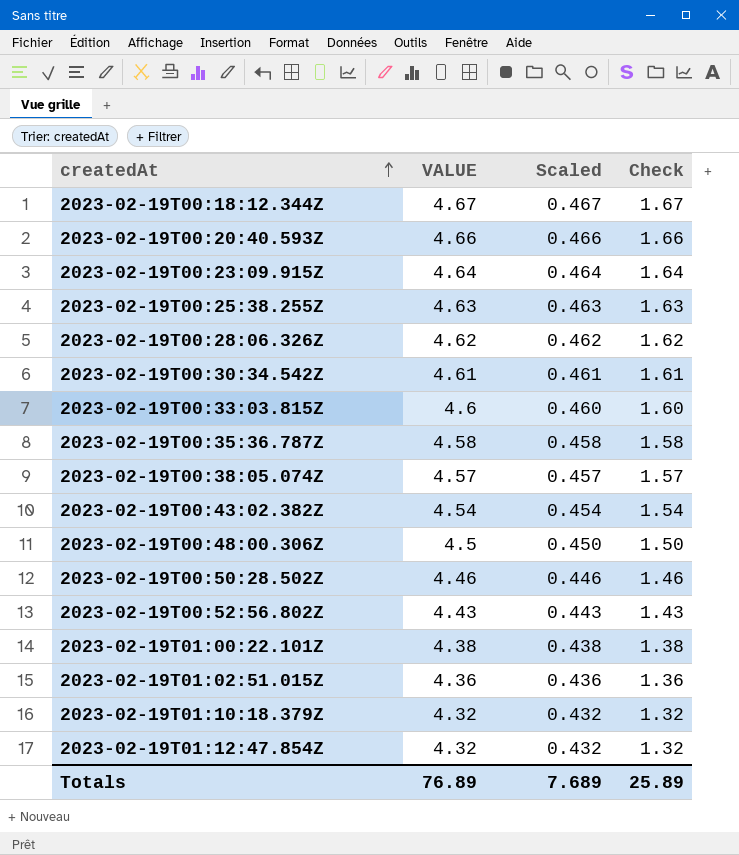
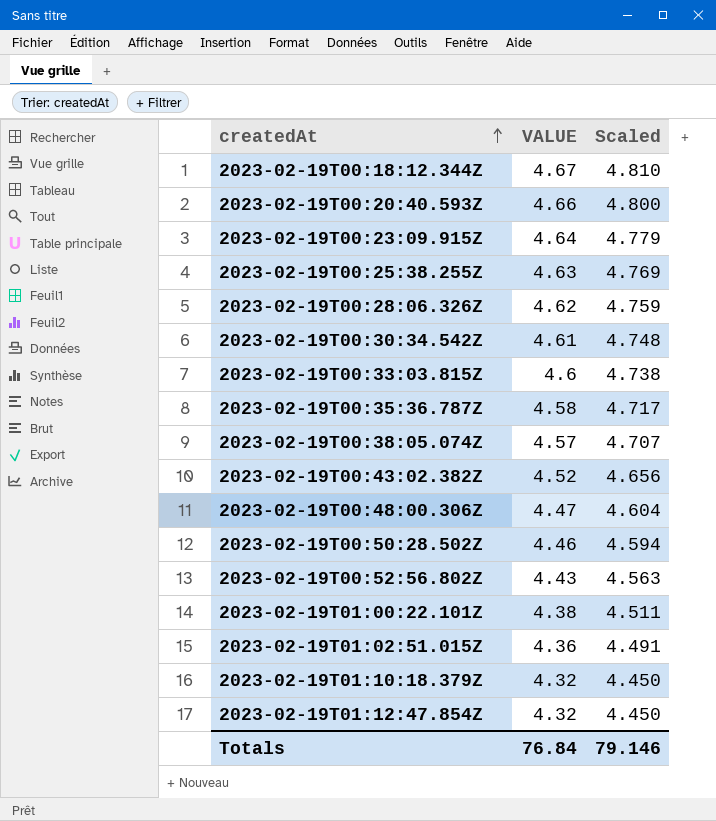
column Check | formula: [VALUE] - 3 -> none
column Scaled | formula: [VALUE] * 0.1 -> [VALUE] * 1.03
2023-02-19T00:43:02.382Z | VALUE: 4.54 -> 4.52
2023-02-19T00:48:00.306Z | VALUE: 4.5 -> 4.47
Totals | VALUE: 76.89 -> 76.84
Totals | Scaled: 7.689 -> 79.146

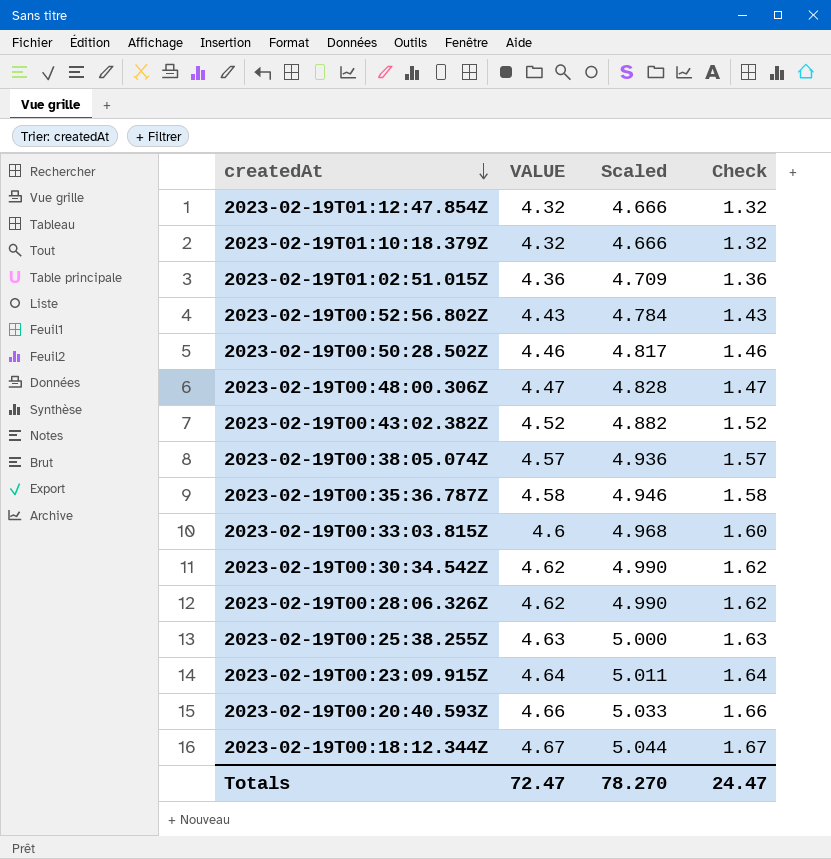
row order: createdAt ascending -> createdAt descending
column Scaled | formula: [VALUE] * 1.03 -> [VALUE] * 1.08
column Check | formula: none -> [VALUE] - 3
row 2023-02-19T01:00:22.101Z: 4.38 | 4.511 -> none
2023-02-19T00:30:34.542Z | VALUE: 4.61 -> 4.62
Totals | VALUE: 76.84 -> 72.47
Totals | Scaled: 79.146 -> 78.270

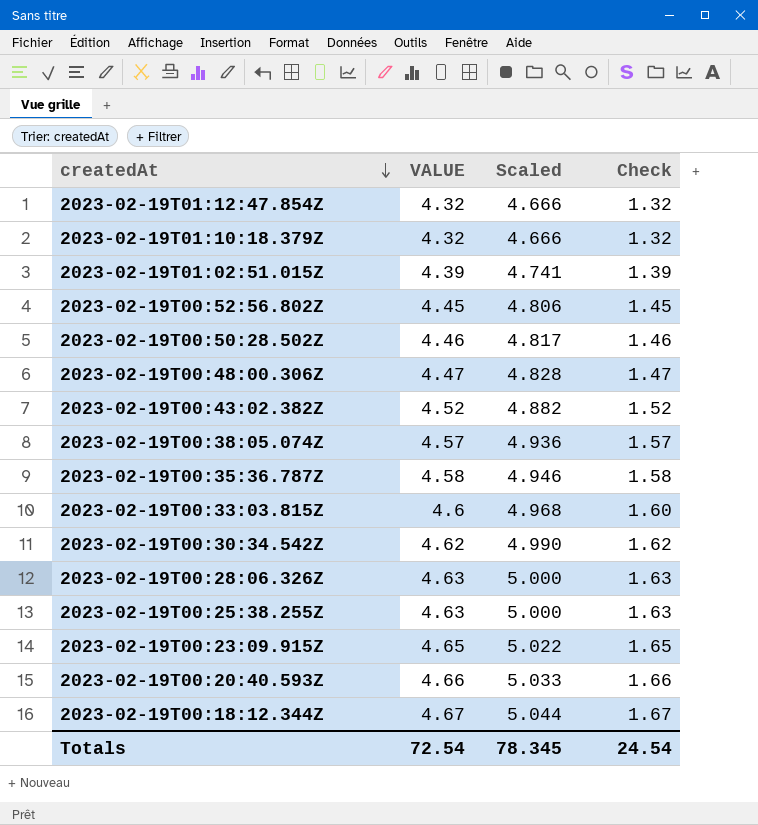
2023-02-19T01:02:51.015Z | VALUE: 4.36 -> 4.39
2023-02-19T01:02:51.015Z | Scaled: 4.709 -> 4.741
2023-02-19T01:02:51.015Z | Check: 1.36 -> 1.39
2023-02-19T00:52:56.802Z | VALUE: 4.43 -> 4.45
2023-02-19T00:52:56.802Z | Scaled: 4.784 -> 4.806
2023-02-19T00:52:56.802Z | Check: 1.43 -> 1.45
2023-02-19T00:28:06.326Z | VALUE: 4.62 -> 4.63
2023-02-19T00:28:06.326Z | Scaled: 4.990 -> 5.000
2023-02-19T00:28:06.326Z | Check: 1.62 -> 1.63
2023-02-19T00:23:09.915Z | VALUE: 4.64 -> 4.65
2023-02-19T00:23:09.915Z | Scaled: 5.011 -> 5.022
2023-02-19T00:23:09.915Z | Check: 1.64 -> 1.65
Totals | VALUE: 72.47 -> 72.54
Totals | Scaled: 78.270 -> 78.345
Totals | Check: 24.47 -> 24.54

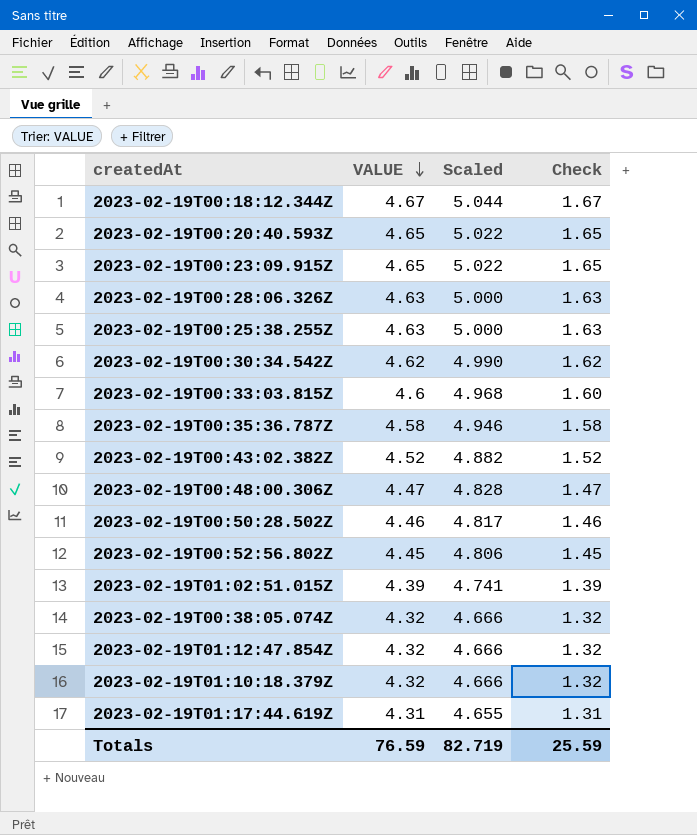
row order: createdAt descending -> VALUE descending
2023-02-19T00:20:40.593Z | VALUE: 4.66 -> 4.65
2023-02-19T00:20:40.593Z | Scaled: 5.033 -> 5.022
2023-02-19T00:20:40.593Z | Check: 1.66 -> 1.65
2023-02-19T00:38:05.074Z | VALUE: 4.57 -> 4.32
2023-02-19T00:38:05.074Z | Scaled: 4.936 -> 4.666
2023-02-19T00:38:05.074Z | Check: 1.57 -> 1.32
row 2023-02-19T01:17:44.619Z: none -> 4.31 | 4.655 | 1.31
Totals | VALUE: 72.54 -> 76.59
Totals | Scaled: 78.345 -> 82.719
Totals | Check: 24.54 -> 25.59

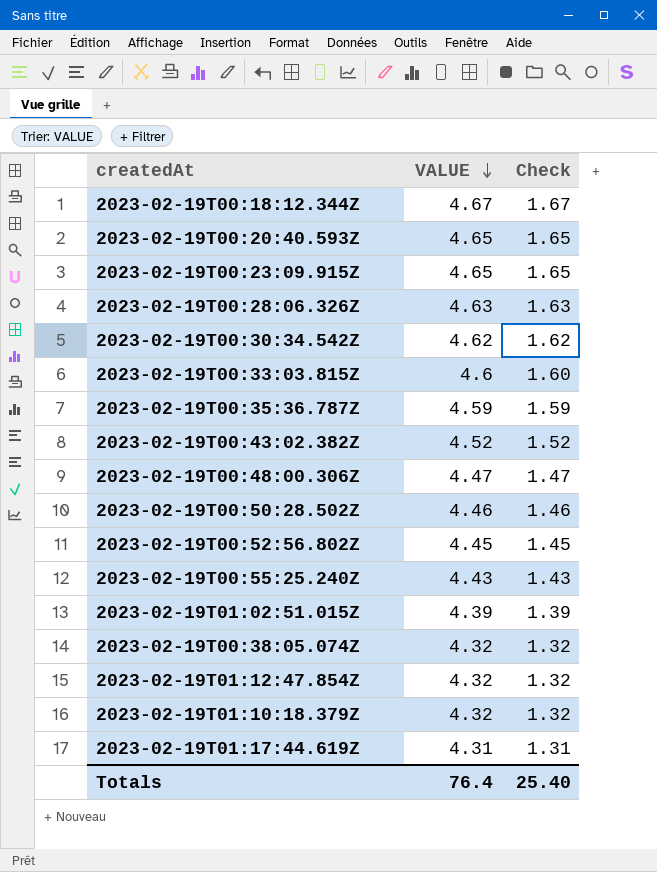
column Scaled | formula: [VALUE] * 1.08 -> none
row 2023-02-19T00:25:38.255Z: 4.63 | 5.000 | 1.63 -> none
2023-02-19T00:35:36.787Z | VALUE: 4.58 -> 4.59
2023-02-19T00:35:36.787Z | Check: 1.58 -> 1.59
row 2023-02-19T00:55:25.240Z: none -> 4.43 | 1.43
Totals | VALUE: 76.59 -> 76.4
Totals | Check: 25.59 -> 25.40

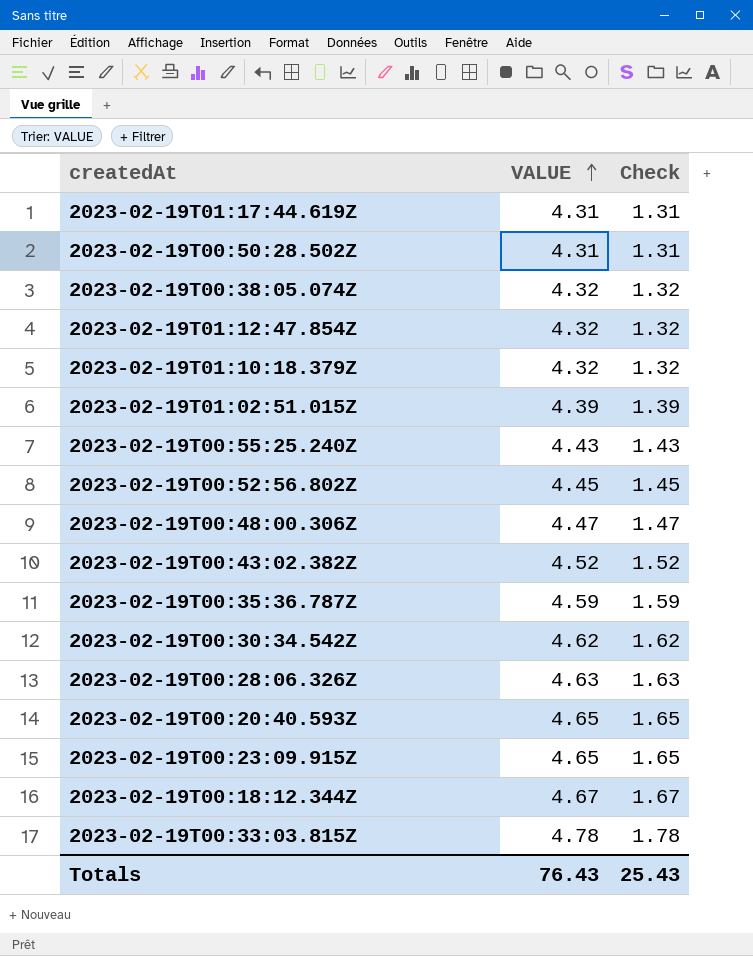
row order: VALUE descending -> VALUE ascending
2023-02-19T00:50:28.502Z | VALUE: 4.46 -> 4.31
2023-02-19T00:50:28.502Z | Check: 1.46 -> 1.31
2023-02-19T00:33:03.815Z | VALUE: 4.6 -> 4.78
2023-02-19T00:33:03.815Z | Check: 1.60 -> 1.78
Totals | VALUE: 76.4 -> 76.43
Totals | Check: 25.40 -> 25.43

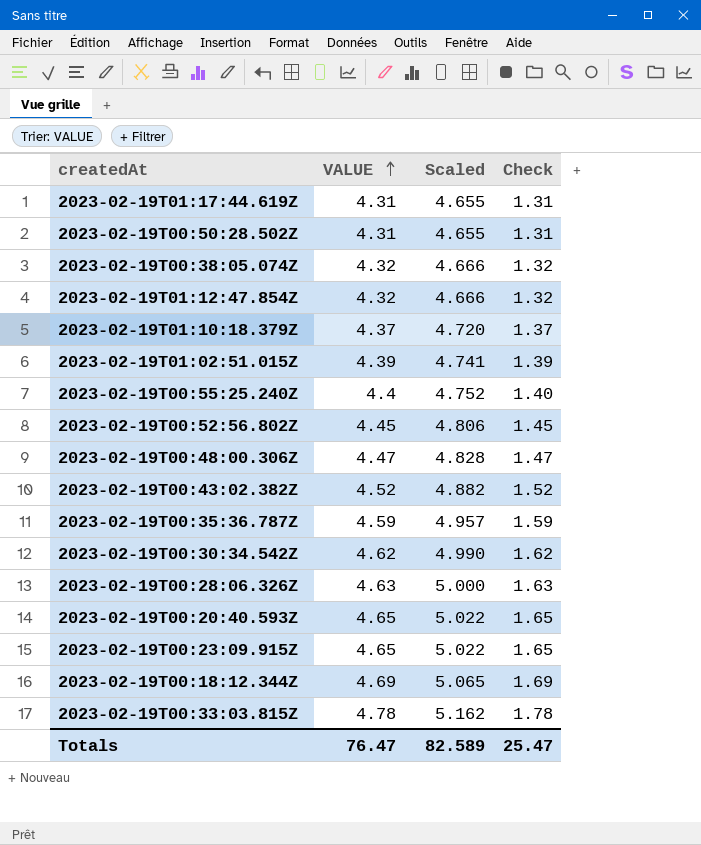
column Scaled | formula: none -> [VALUE] * 1.08
2023-02-19T01:10:18.379Z | VALUE: 4.32 -> 4.37
2023-02-19T01:10:18.379Z | Check: 1.32 -> 1.37
2023-02-19T00:55:25.240Z | VALUE: 4.43 -> 4.4
2023-02-19T00:55:25.240Z | Check: 1.43 -> 1.40
2023-02-19T00:18:12.344Z | VALUE: 4.67 -> 4.69
2023-02-19T00:18:12.344Z | Check: 1.67 -> 1.69
Totals | VALUE: 76.43 -> 76.47
Totals | Check: 25.43 -> 25.47

